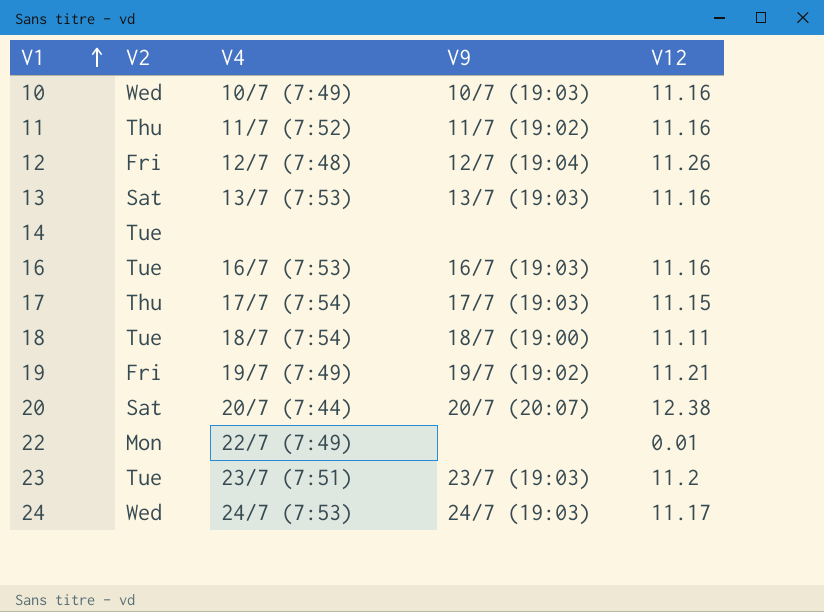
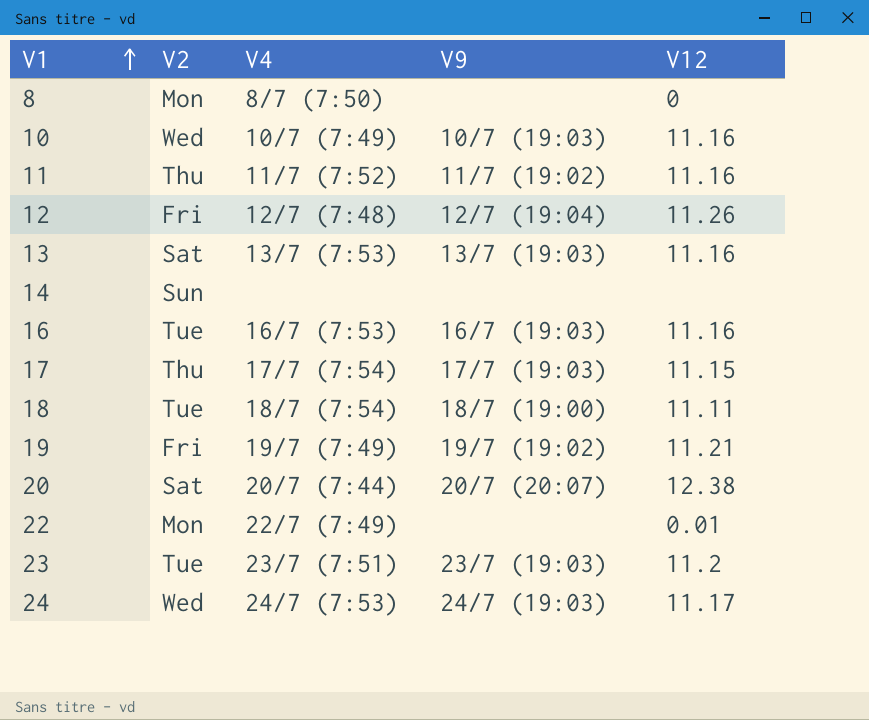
row 8: none -> Mon | 8/7 (7:50) | none | 0
14 | V2: Tue -> Sun

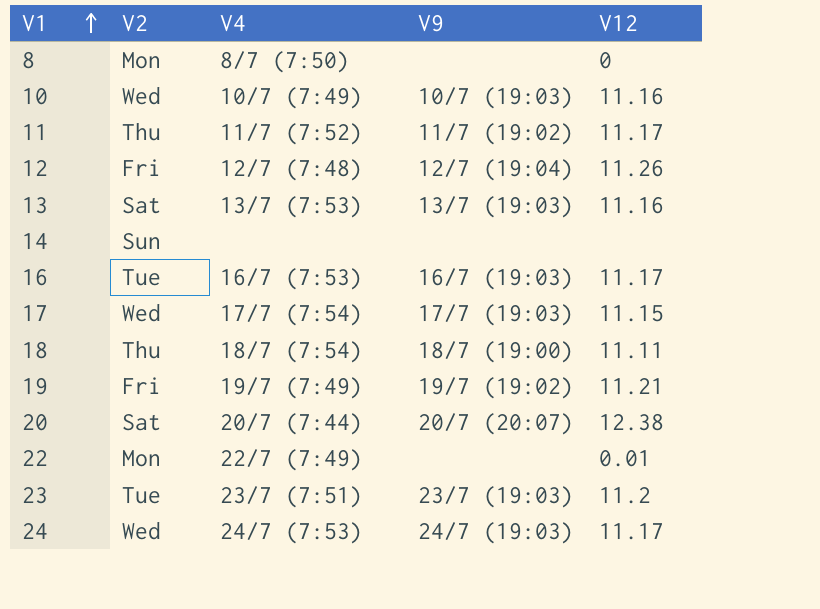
11 | V12: 11.16 -> 11.17
16 | V12: 11.16 -> 11.17
17 | V2: Thu -> Wed
18 | V2: Tue -> Thu

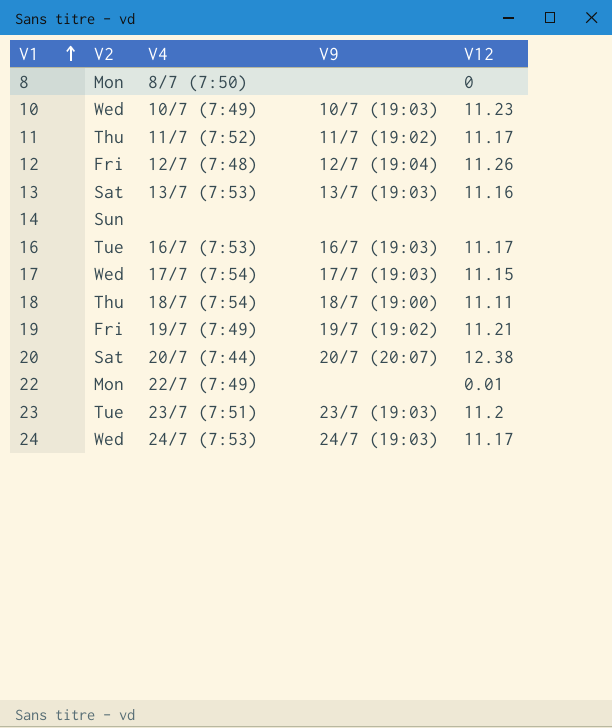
10 | V12: 11.16 -> 11.23

